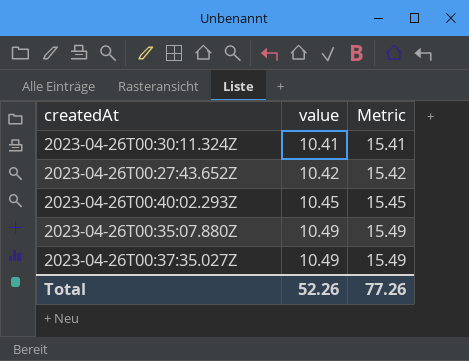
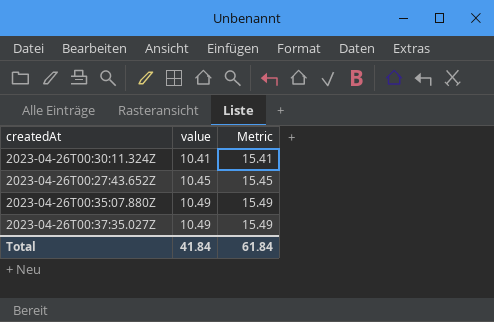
row 2023-04-26T00:40:02.293Z: 10.45 | 15.45 -> none
2023-04-26T00:27:43.652Z | value: 10.42 -> 10.45
2023-04-26T00:27:43.652Z | Metric: 15.42 -> 15.45
Total | value: 52.26 -> 41.84
Total | Metric: 77.26 -> 61.84

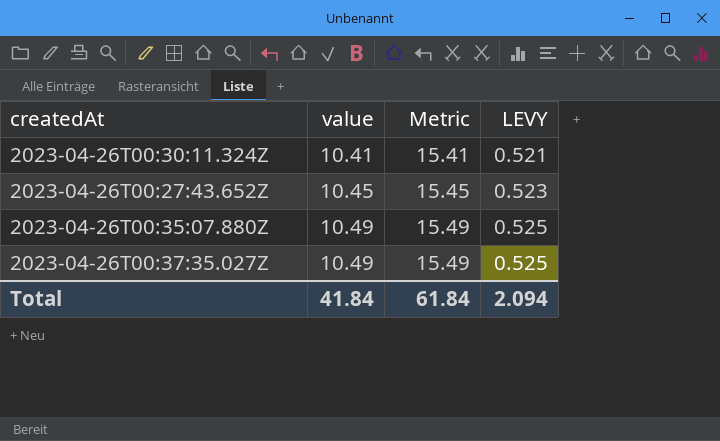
column LEVY | formula: none -> [value] * 0.05

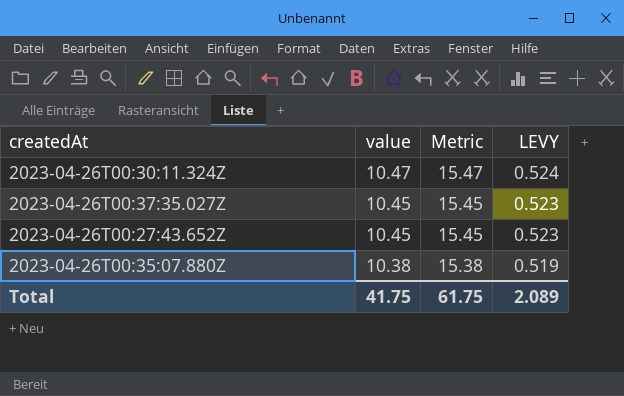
row order: value ascending -> value descending
2023-04-26T00:30:11.324Z | value: 10.41 -> 10.47
2023-04-26T00:30:11.324Z | Metric: 15.41 -> 15.47
2023-04-26T00:30:11.324Z | LEVY: 0.521 -> 0.524
2023-04-26T00:37:35.027Z | value: 10.49 -> 10.45
2023-04-26T00:37:35.027Z | Metric: 15.49 -> 15.45
2023-04-26T00:37:35.027Z | LEVY: 0.525 -> 0.523
2023-04-26T00:35:07.880Z | value: 10.49 -> 10.38
2023-04-26T00:35:07.880Z | Metric: 15.49 -> 15.38
2023-04-26T00:35:07.880Z | LEVY: 0.525 -> 0.519
Total | value: 41.84 -> 41.75
Total | Metric: 61.84 -> 61.75
Total | LEVY: 2.094 -> 2.089

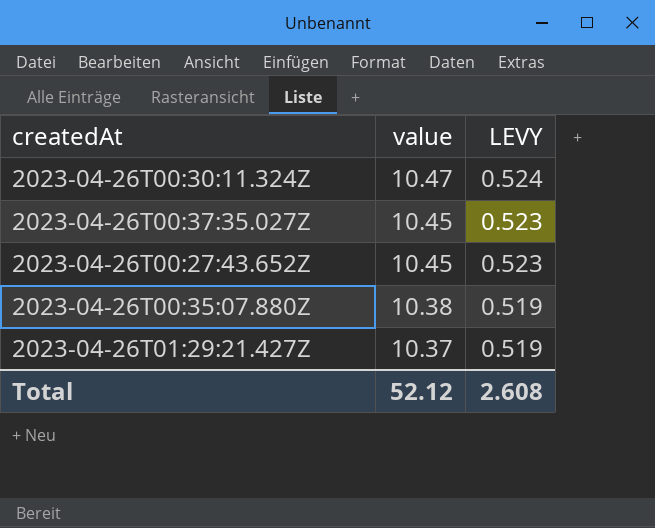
column Metric | formula: [value] + 5 -> none
row 2023-04-26T01:29:21.427Z: none -> 10.37 | 0.519
Total | value: 41.75 -> 52.12
Total | LEVY: 2.089 -> 2.608

